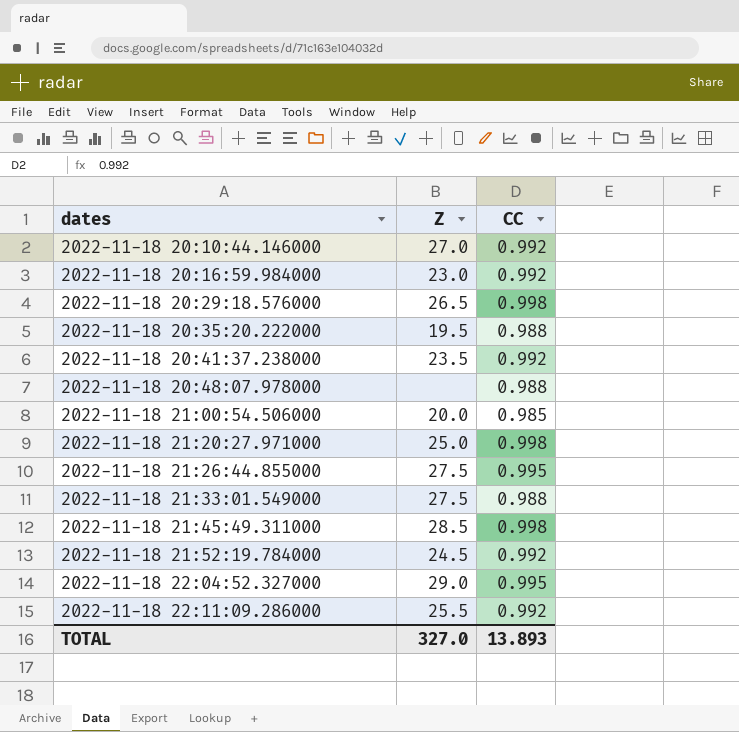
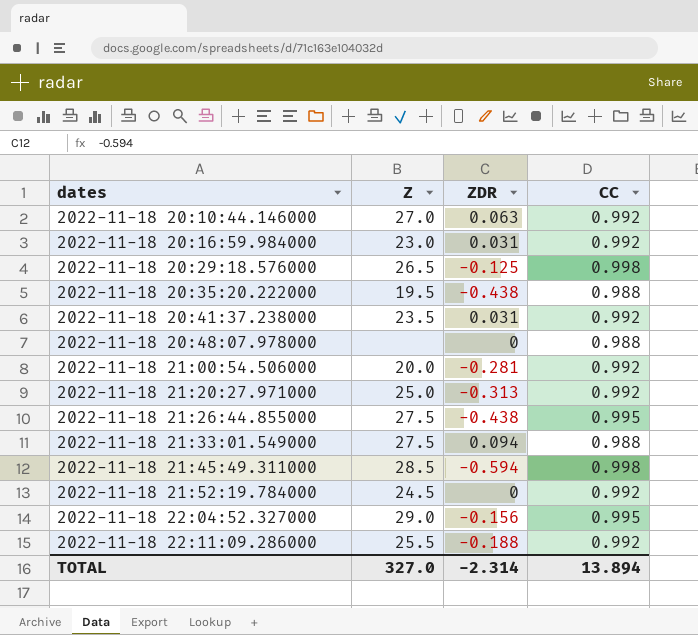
column ZDR | position: none -> 3
2022-11-18 21:00:54.506000 | CC: 0.985 -> 0.992
2022-11-18 21:20:27.971000 | CC: 0.998 -> 0.992
TOTAL | CC: 13.893 -> 13.894

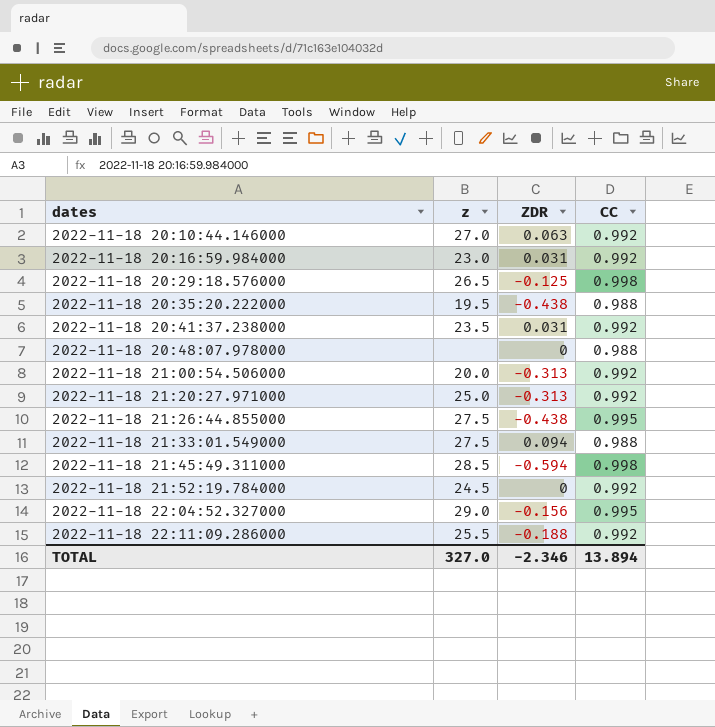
column name: Z -> z
2022-11-18 21:00:54.506000 | ZDR: -0.281 -> -0.313
TOTAL | ZDR: -2.314 -> -2.346

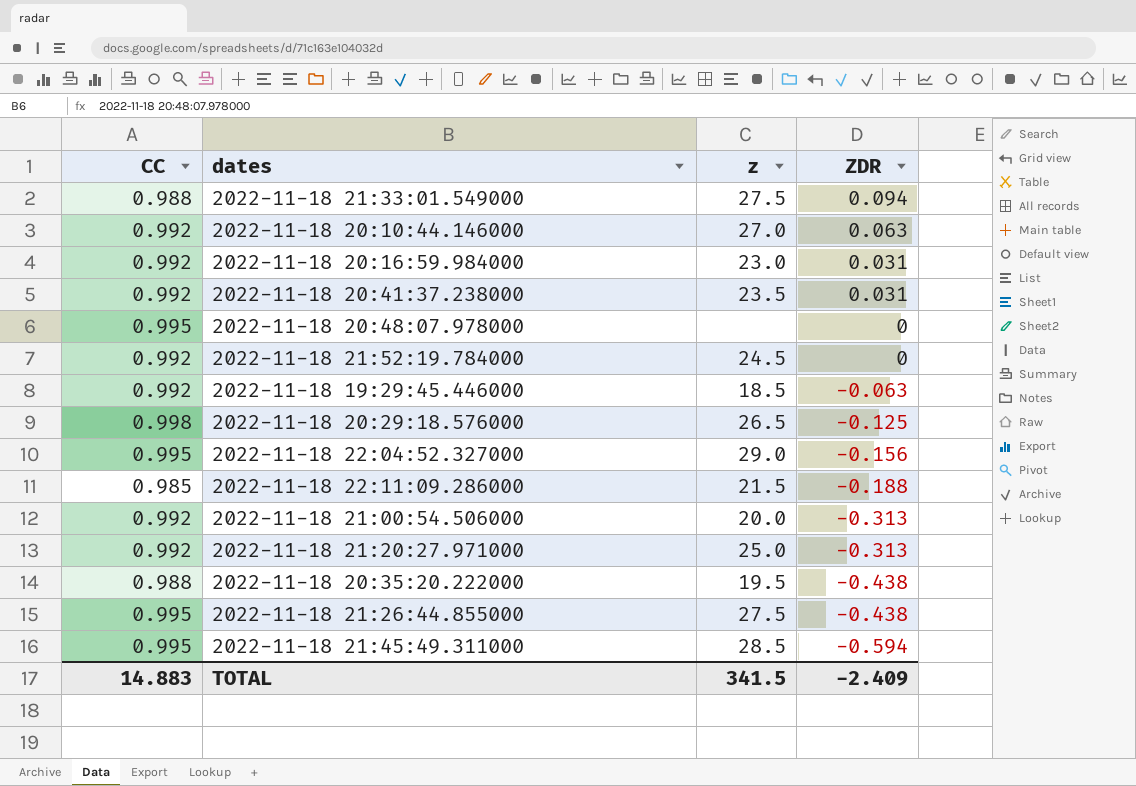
row order: dates ascending -> ZDR descending
column CC | position: 4 -> 1
2022-11-18 20:48:07.978000 | CC: 0.988 -> 0.995
row 2022-11-18 19:29:45.446000: none -> 0.992 | 18.5 | -0.063
2022-11-18 22:11:09.286000 | CC: 0.992 -> 0.985
2022-11-18 22:11:09.286000 | z: 25.5 -> 21.5
2022-11-18 21:45:49.311000 | CC: 0.998 -> 0.995
TOTAL | CC: 13.894 -> 14.883
TOTAL | z: 327.0 -> 341.5
TOTAL | ZDR: -2.346 -> -2.409

